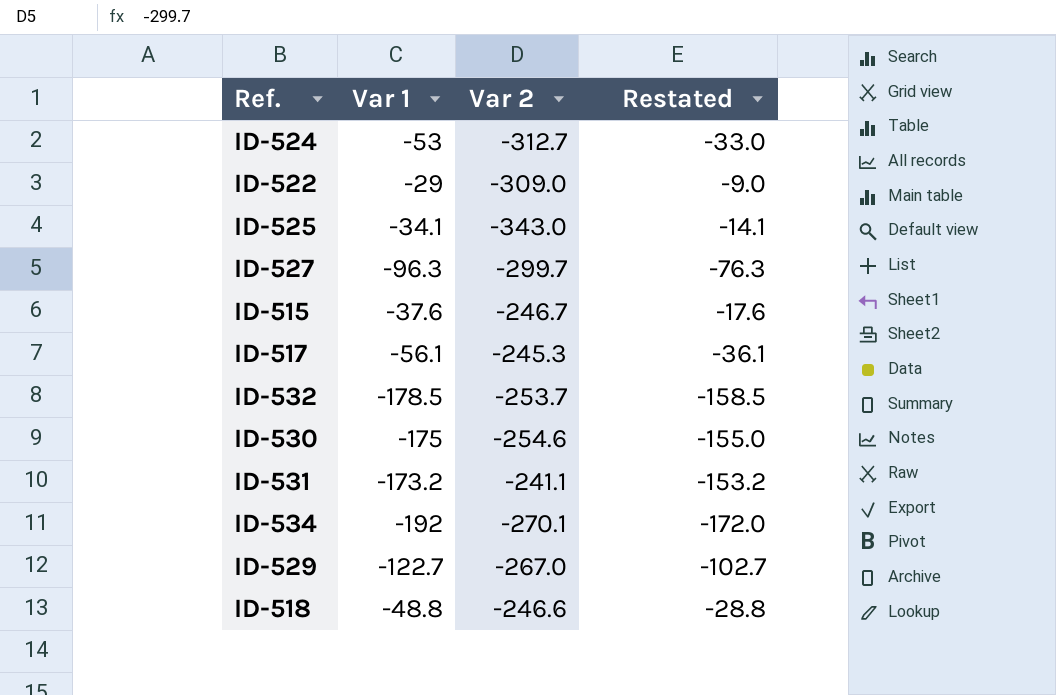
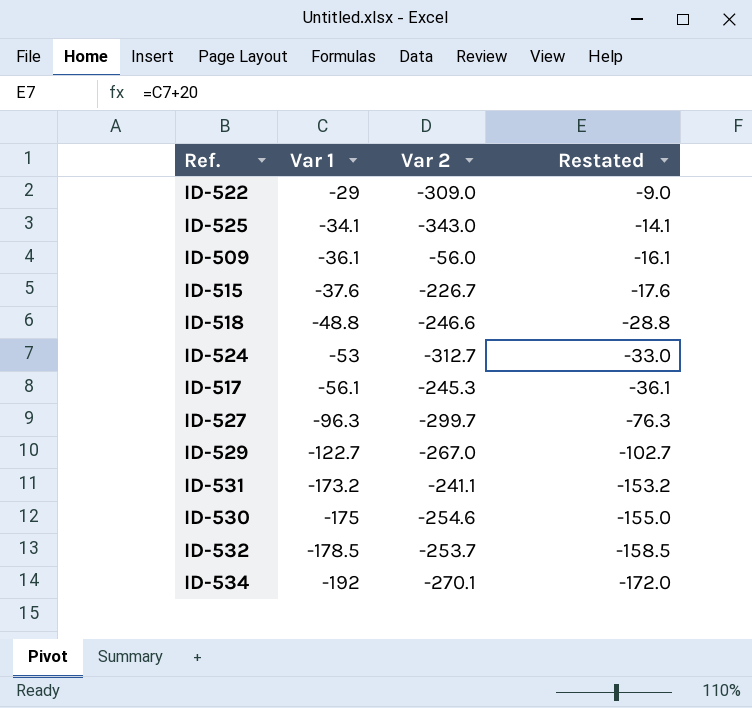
row order: none -> Var 1 descending
row ID-509: none -> -36.1 | -56.0 | -16.1
ID-515 | Var 2: -246.7 -> -226.7

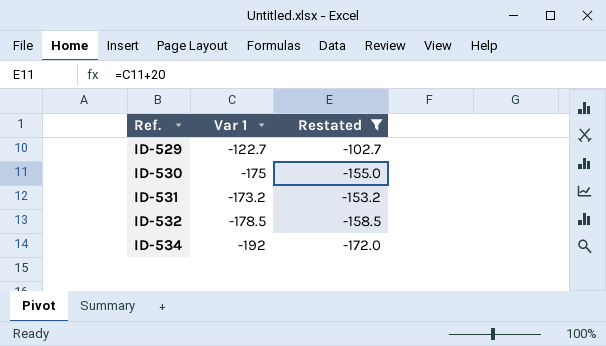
filter: none -> Restated <= -102.7
row order: Var 1 descending -> Ref. ascending
column Var 2 | position: 3 -> none

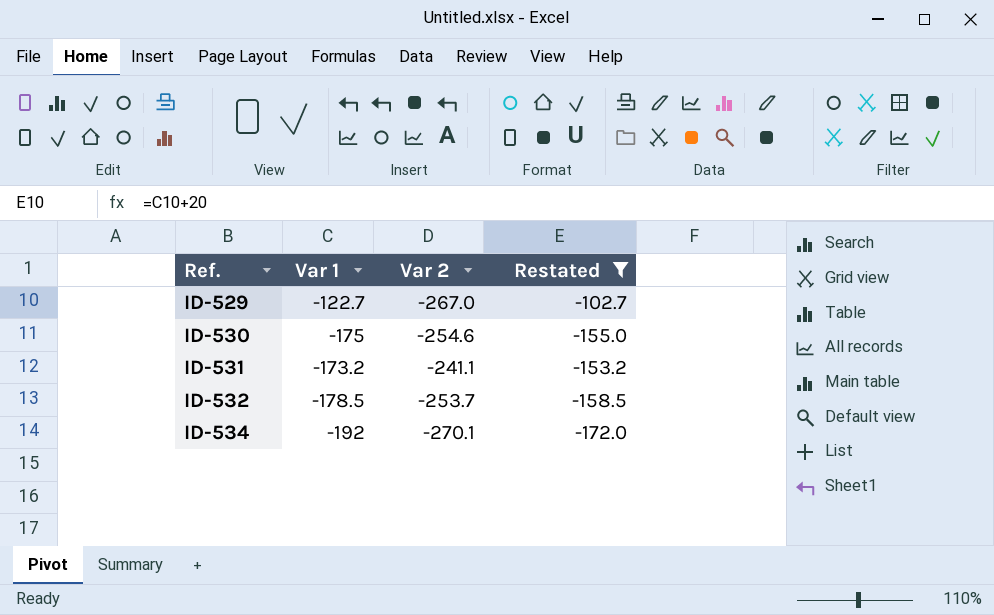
column Var 2 | position: none -> 3

